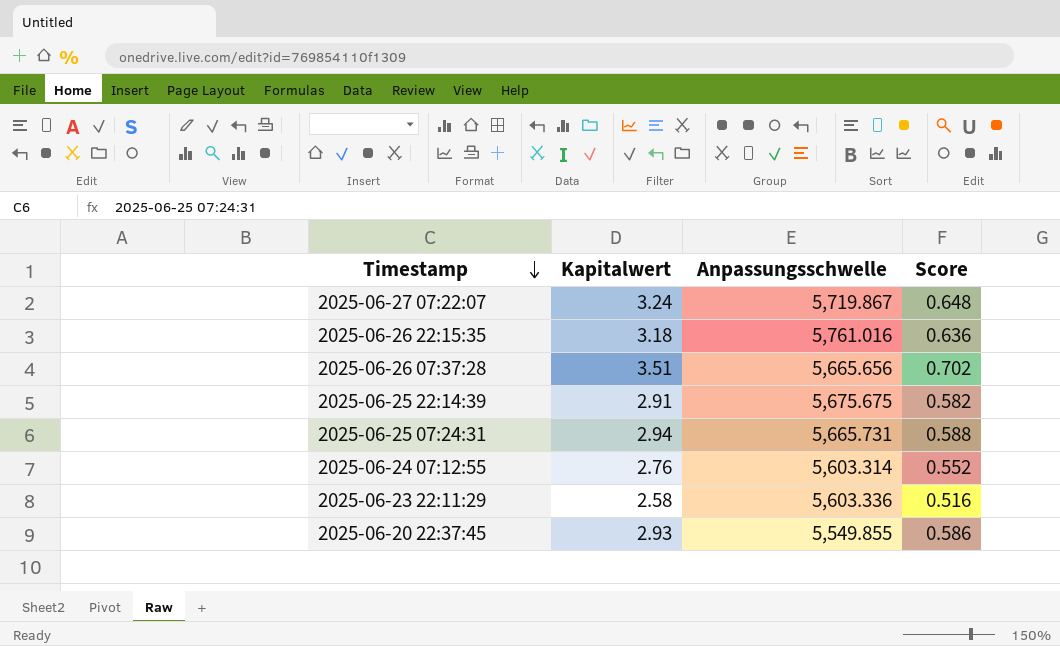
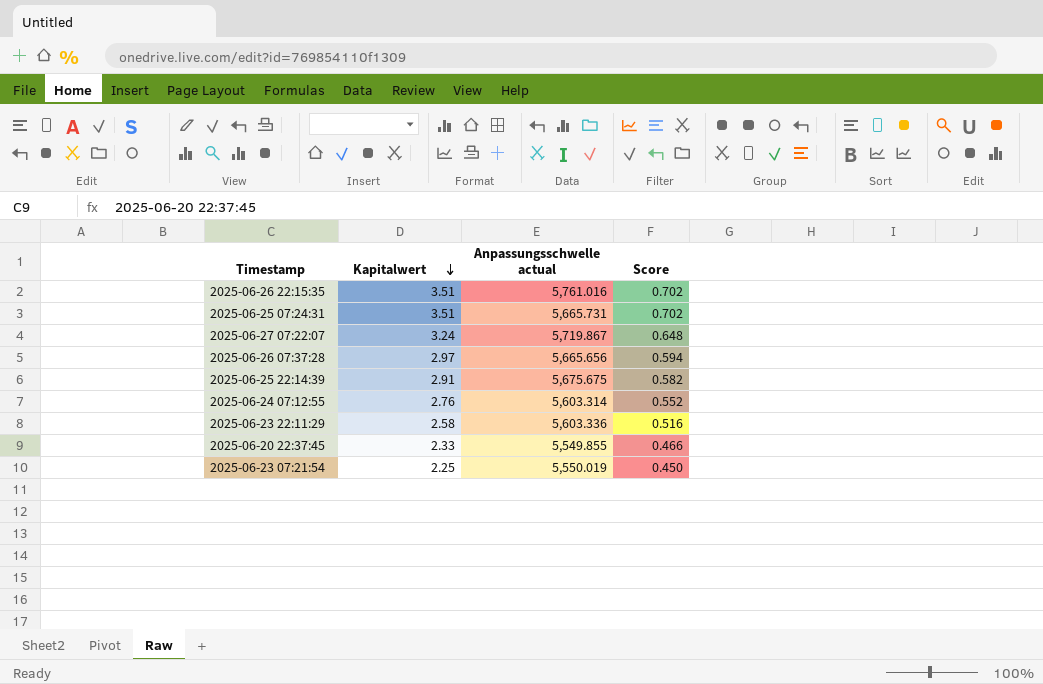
row order: Timestamp descending -> Kapitalwert descending
column name: Anpassungsschwelle -> Anpassungsschwelle actual
2025-06-26 22:15:35 | Kapitalwert: 3.18 -> 3.51
2025-06-26 22:15:35 | Score: 0.636 -> 0.702
2025-06-25 07:24:31 | Kapitalwert: 2.94 -> 3.51
2025-06-25 07:24:31 | Score: 0.588 -> 0.702
2025-06-26 07:37:28 | Kapitalwert: 3.51 -> 2.97
2025-06-26 07:37:28 | Score: 0.702 -> 0.594
2025-06-20 22:37:45 | Kapitalwert: 2.93 -> 2.33
2025-06-20 22:37:45 | Score: 0.586 -> 0.466
row 2025-06-23 07:21:54: none -> 2.25 | 5,550.019 | 0.450

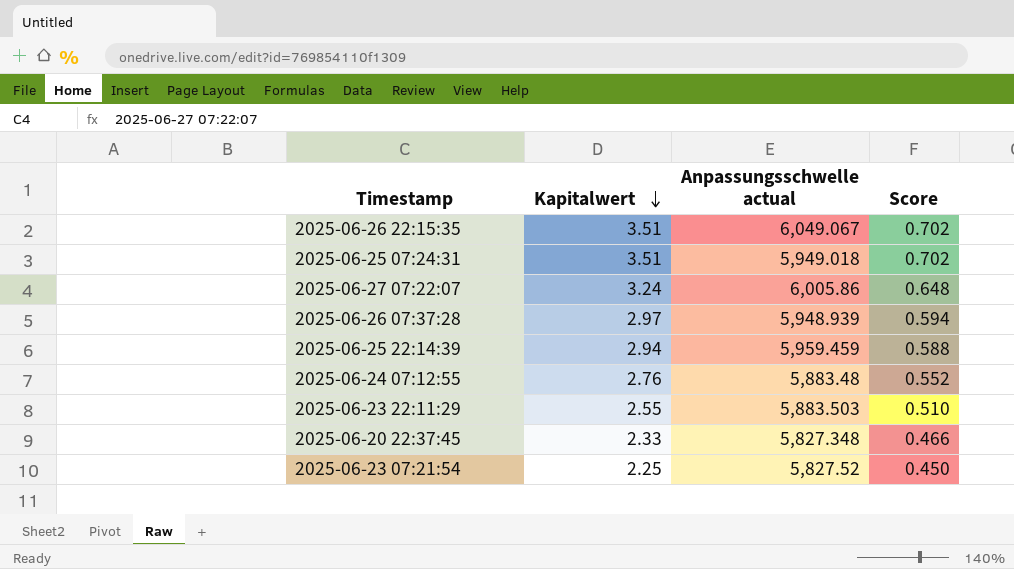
2025-06-26 22:15:35 | Anpassungsschwelle actual: 5,761.016 -> 6,049.067
2025-06-25 07:24:31 | Anpassungsschwelle actual: 5,665.731 -> 5,949.018
2025-06-27 07:22:07 | Anpassungsschwelle actual: 5,719.867 -> 6,005.86
2025-06-26 07:37:28 | Anpassungsschwelle actual: 5,665.656 -> 5,948.939
2025-06-25 22:14:39 | Kapitalwert: 2.91 -> 2.94
2025-06-25 22:14:39 | Anpassungsschwelle actual: 5,675.675 -> 5,959.459
2025-06-25 22:14:39 | Score: 0.582 -> 0.588
2025-06-24 07:12:55 | Anpassungsschwelle actual: 5,603.314 -> 5,883.48
2025-06-23 22:11:29 | Kapitalwert: 2.58 -> 2.55
2025-06-23 22:11:29 | Anpassungsschwelle actual: 5,603.336 -> 5,883.503
2025-06-23 22:11:29 | Score: 0.516 -> 0.510
2025-06-20 22:37:45 | Anpassungsschwelle actual: 5,549.855 -> 5,827.348
2025-06-23 07:21:54 | Anpassungsschwelle actual: 5,550.019 -> 5,827.52

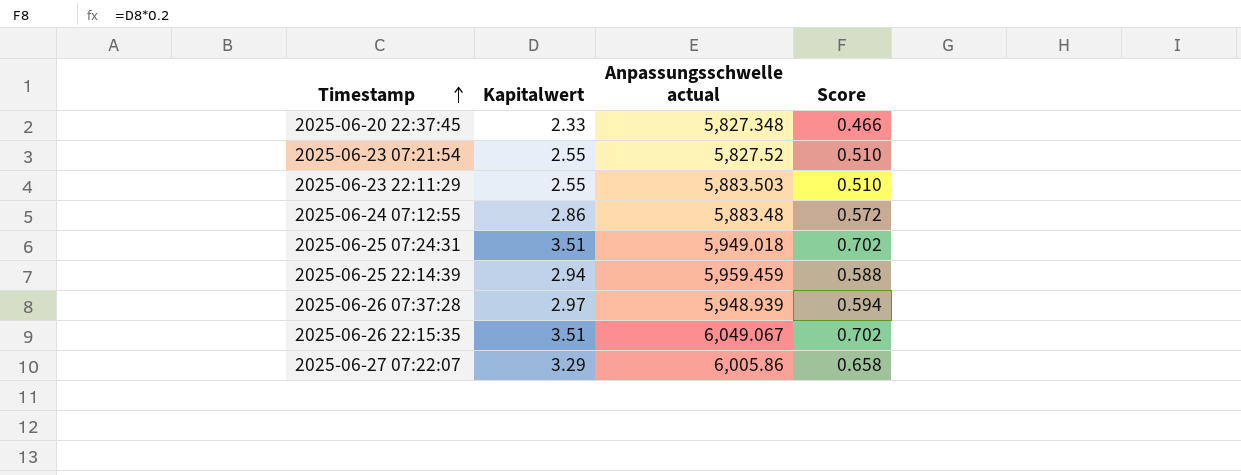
row order: Kapitalwert descending -> Timestamp ascending
2025-06-23 07:21:54 | Kapitalwert: 2.25 -> 2.55
2025-06-23 07:21:54 | Score: 0.450 -> 0.510
2025-06-24 07:12:55 | Kapitalwert: 2.76 -> 2.86
2025-06-24 07:12:55 | Score: 0.552 -> 0.572
2025-06-27 07:22:07 | Kapitalwert: 3.24 -> 3.29
2025-06-27 07:22:07 | Score: 0.648 -> 0.658

